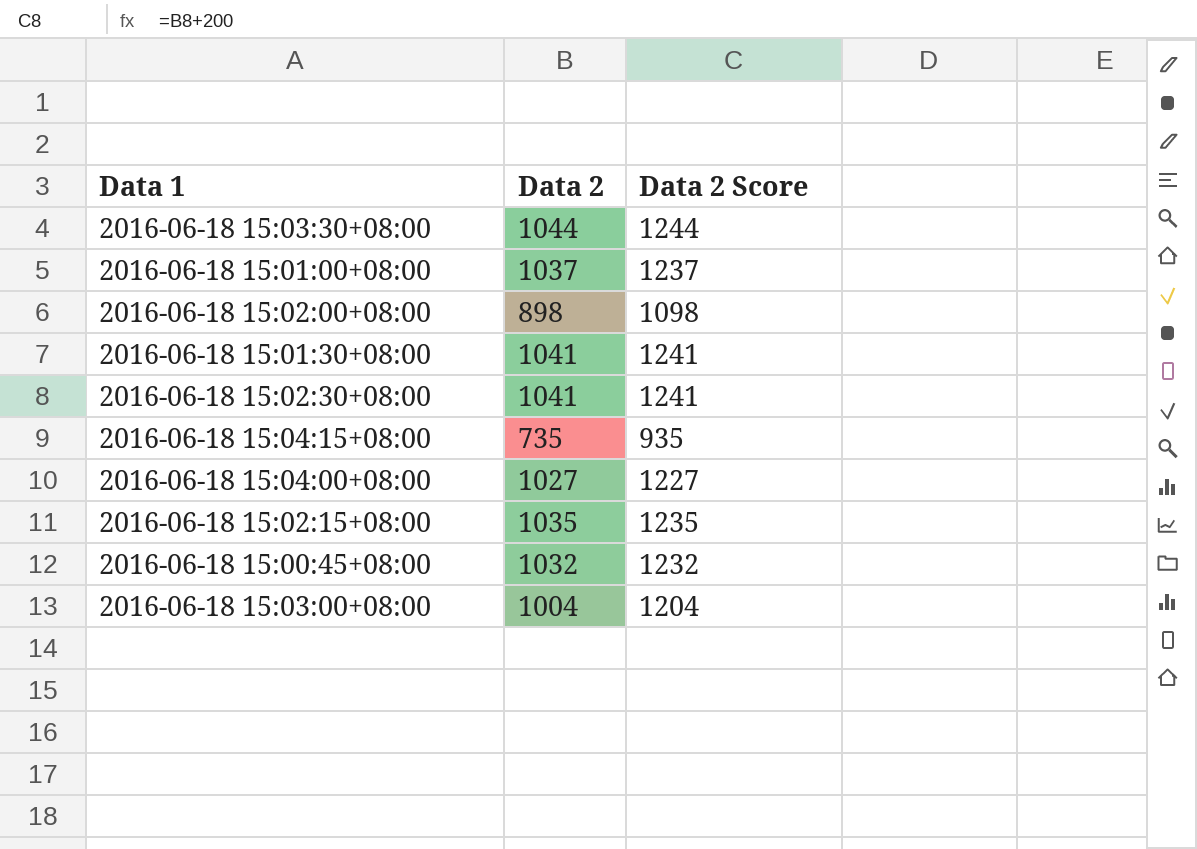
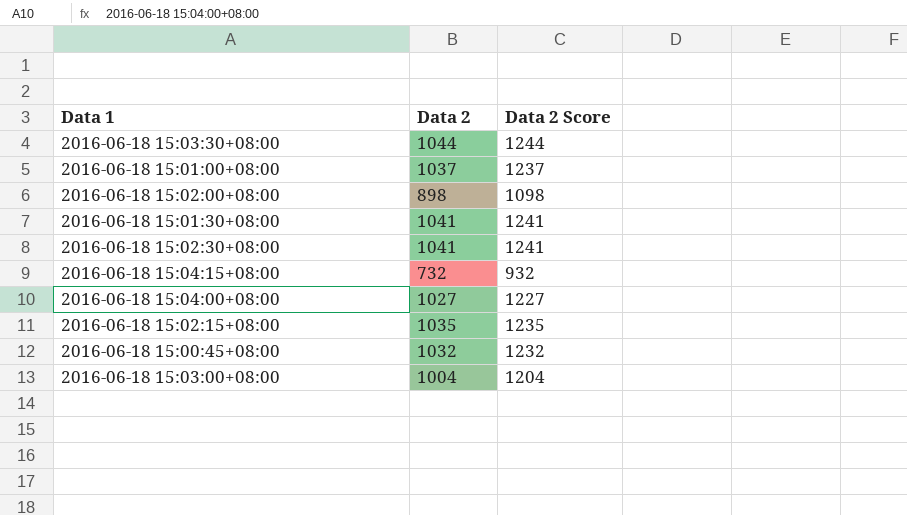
2016-06-18 15:04:15+08:00 | Data 2: 735 -> 732
2016-06-18 15:04:15+08:00 | Data 2 Score: 935 -> 932

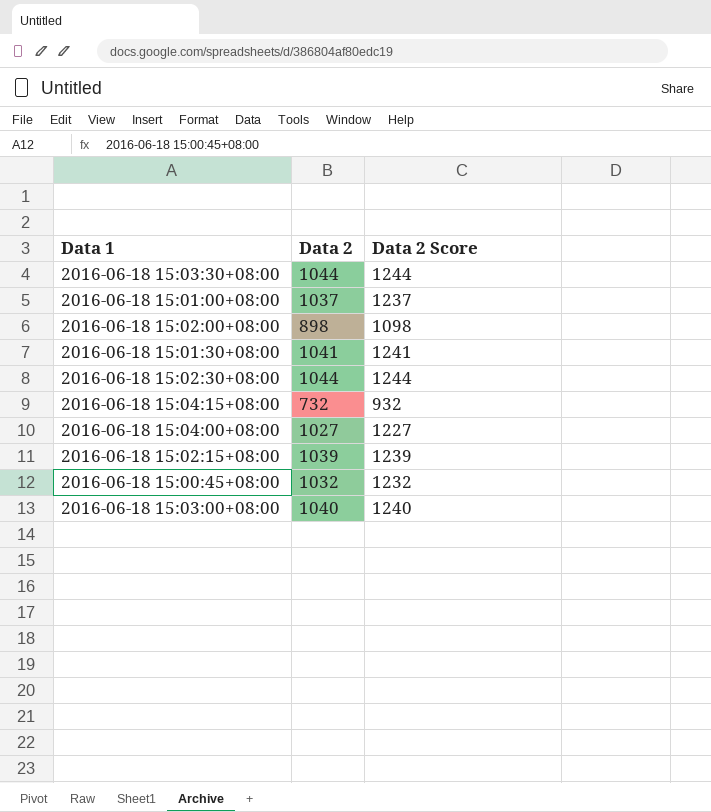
2016-06-18 15:02:30+08:00 | Data 2: 1041 -> 1044
2016-06-18 15:02:30+08:00 | Data 2 Score: 1241 -> 1244
2016-06-18 15:02:15+08:00 | Data 2: 1035 -> 1039
2016-06-18 15:02:15+08:00 | Data 2 Score: 1235 -> 1239
2016-06-18 15:03:00+08:00 | Data 2: 1004 -> 1040
2016-06-18 15:03:00+08:00 | Data 2 Score: 1204 -> 1240

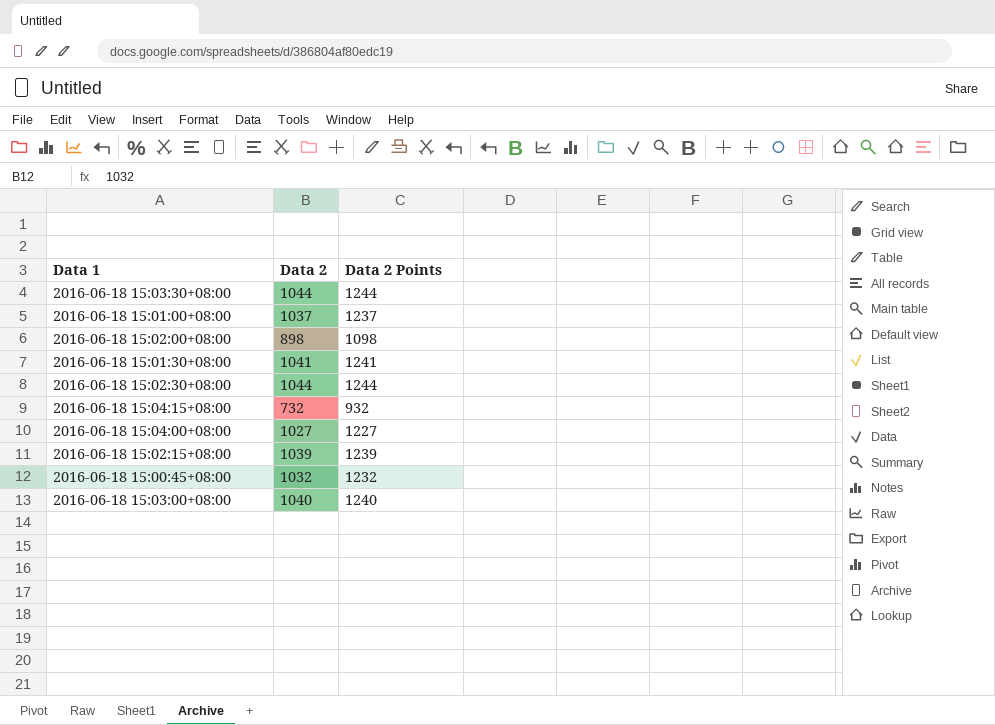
column name: Data 2 Score -> Data 2 Points

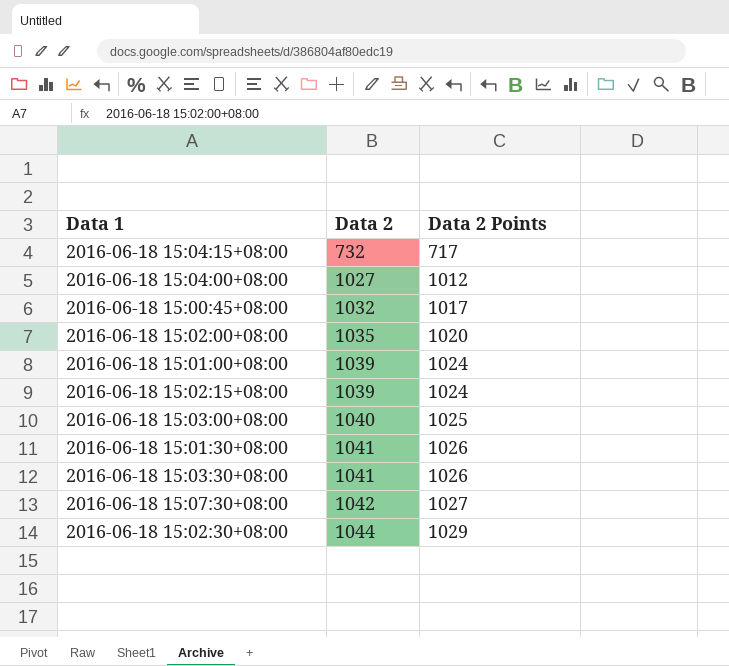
row order: none -> Data 2 ascending
column Data 2 Points | formula: [Data 2] + 200 -> [Data 2] - 15
2016-06-18 15:02:00+08:00 | Data 2: 898 -> 1035
2016-06-18 15:01:00+08:00 | Data 2: 1037 -> 1039
2016-06-18 15:03:30+08:00 | Data 2: 1044 -> 1041
row 2016-06-18 15:07:30+08:00: none -> 1042 | 1027

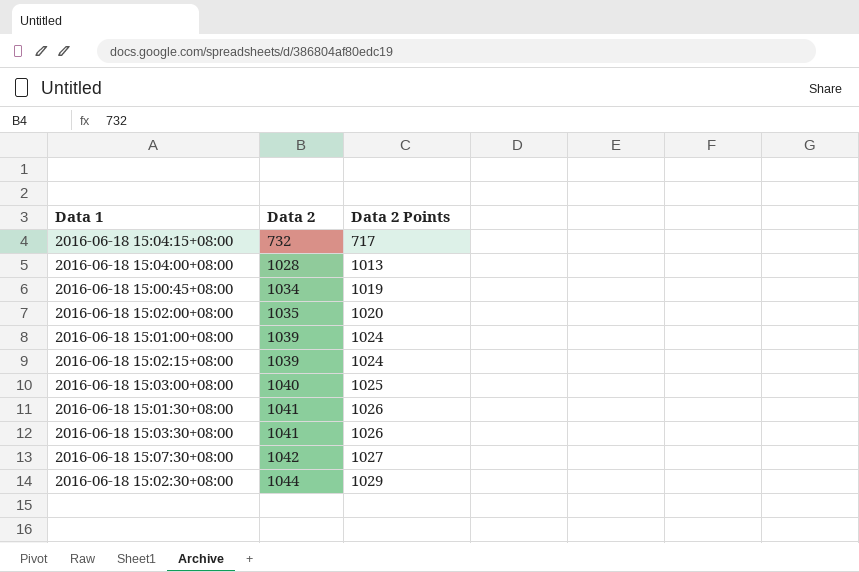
2016-06-18 15:04:00+08:00 | Data 2: 1027 -> 1028
2016-06-18 15:04:00+08:00 | Data 2 Points: 1012 -> 1013
2016-06-18 15:00:45+08:00 | Data 2: 1032 -> 1034
2016-06-18 15:00:45+08:00 | Data 2 Points: 1017 -> 1019

